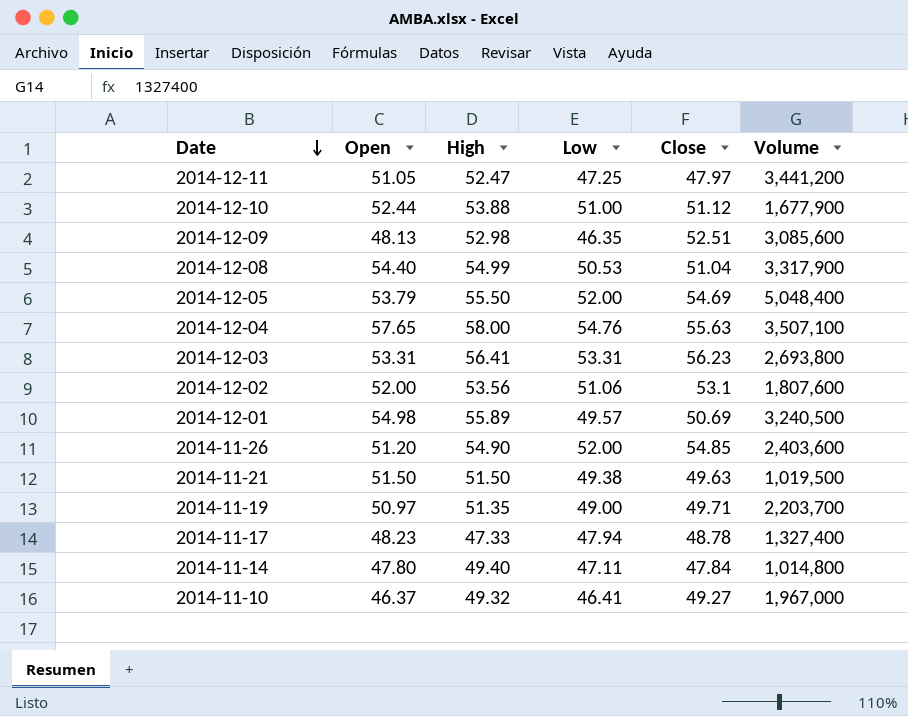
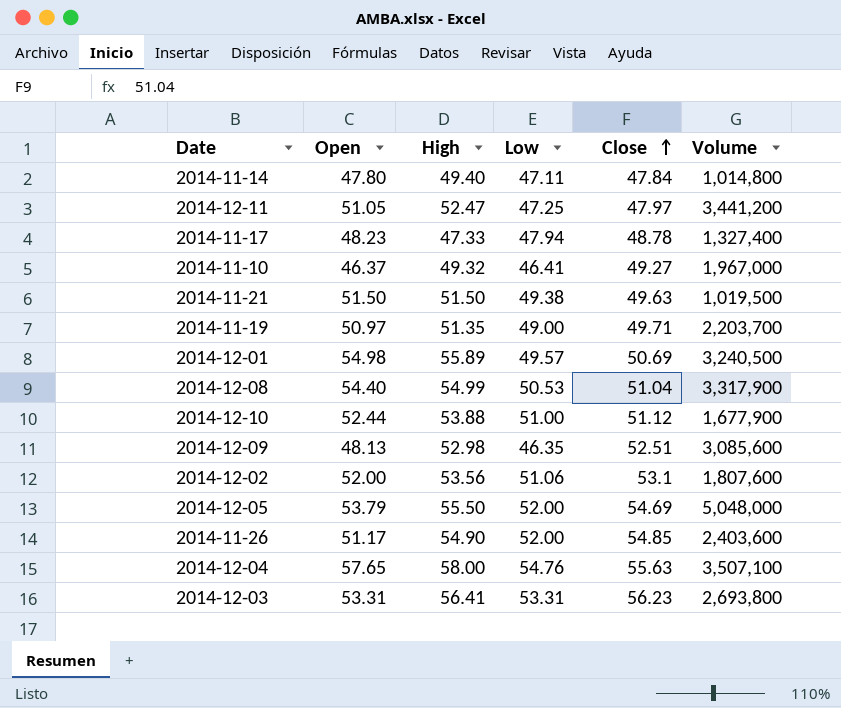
row order: Date descending -> Close ascending
2014-12-05 | Volume: 5,048,400 -> 5,048,000
2014-11-26 | Open: 51.20 -> 51.17

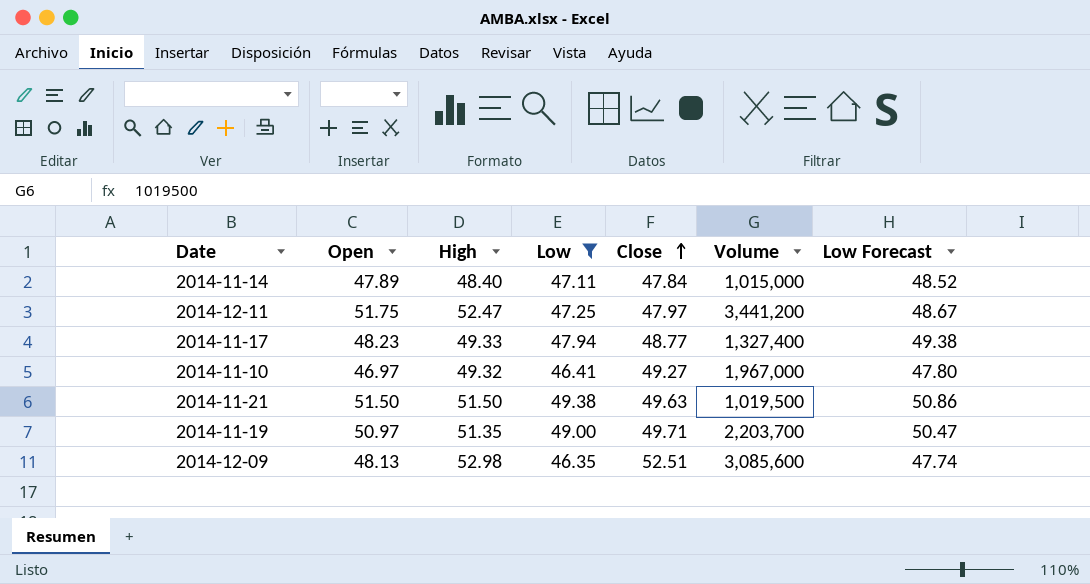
filter: none -> Low <= 49.38
column Low Forecast | formula: none -> [Low] * 1.03
2014-11-14 | Open: 47.80 -> 47.89
2014-11-14 | High: 49.40 -> 48.40
2014-11-14 | Volume: 1,014,800 -> 1,015,000
2014-12-11 | Open: 51.05 -> 51.75
2014-11-17 | High: 47.33 -> 49.33
2014-11-17 | Close: 48.78 -> 48.77
2014-11-10 | Open: 46.37 -> 46.97

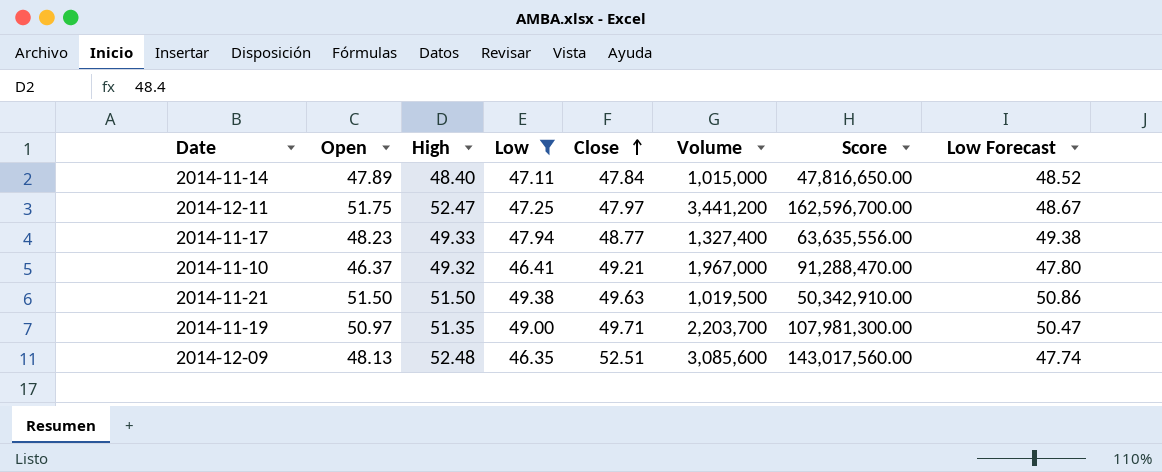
column Score | formula: none -> [Low] * [Volume]
2014-11-10 | Open: 46.97 -> 46.37
2014-11-10 | Close: 49.27 -> 49.21
2014-12-09 | High: 52.98 -> 52.48

